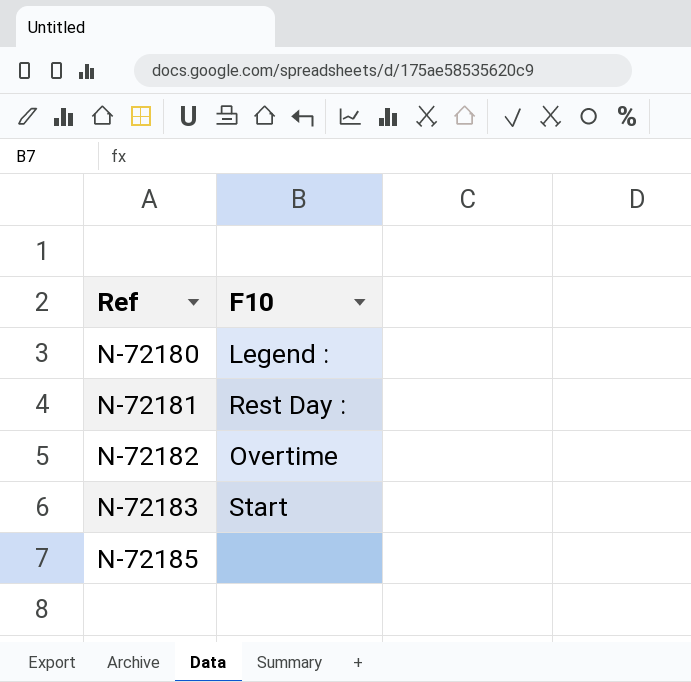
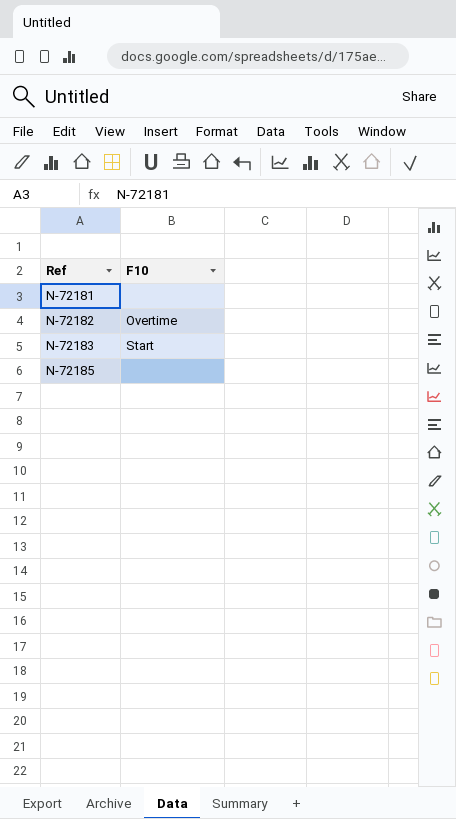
row N-72180: Legend : -> none
N-72181 | F10: Rest Day : -> none

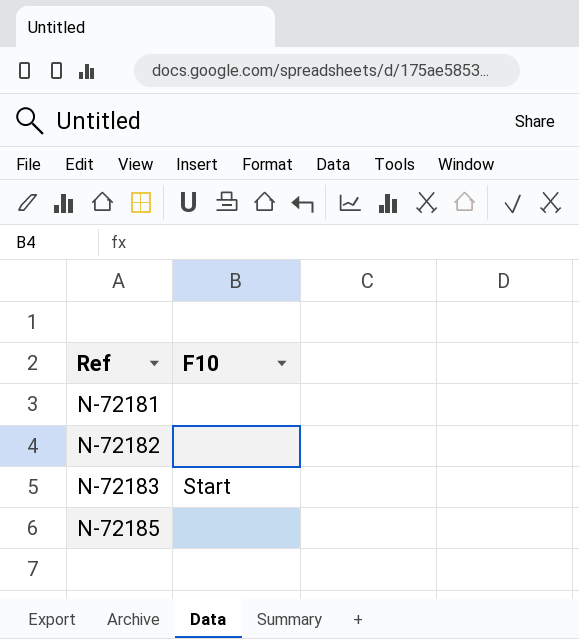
N-72182 | F10: Overtime -> none

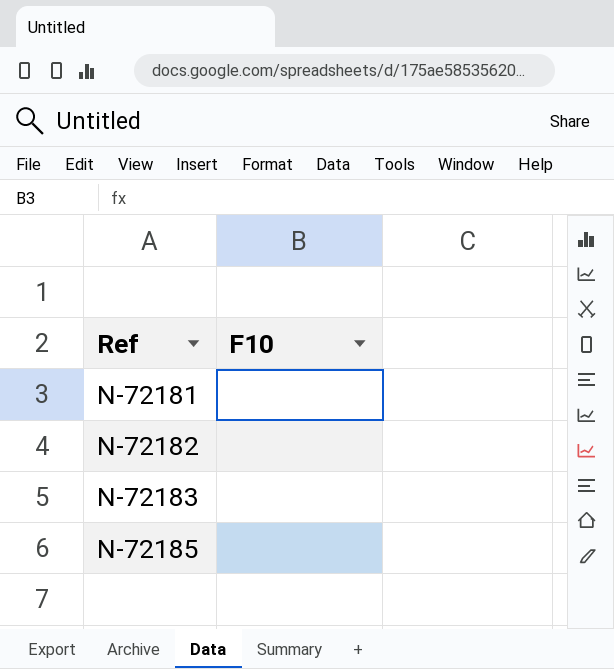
N-72183 | F10: Start -> none

